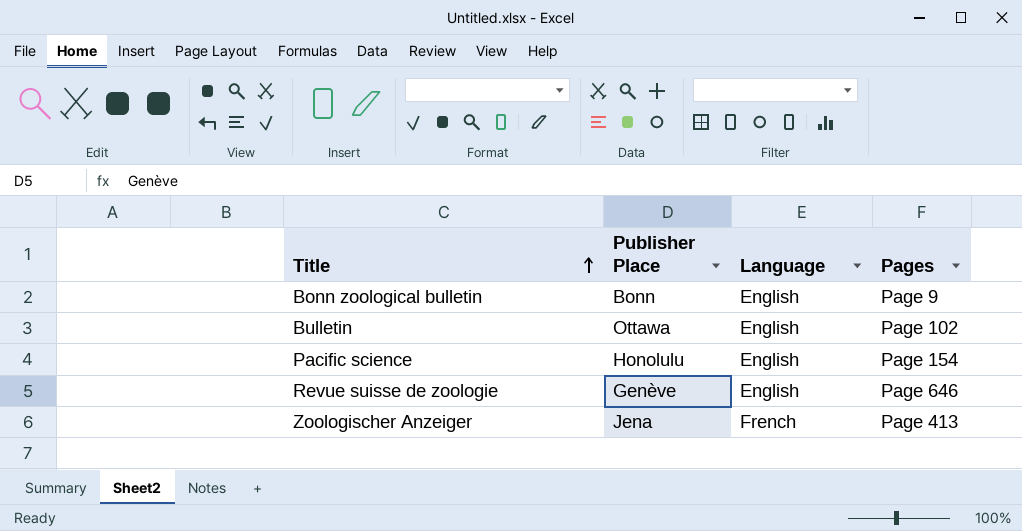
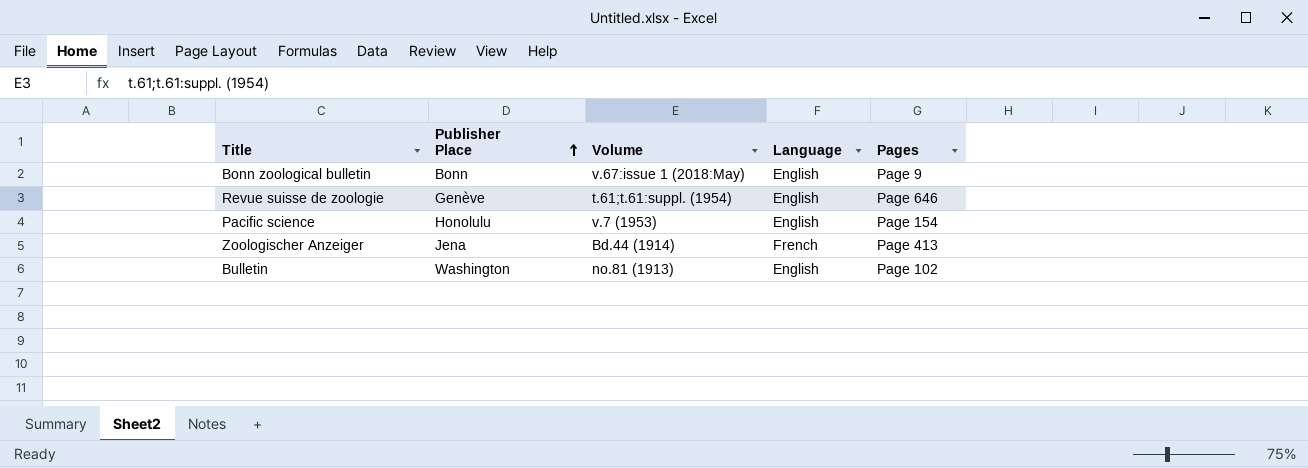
row order: Title ascending -> Publisher Place ascending
column Volume | position: none -> 3
Bulletin | Publisher Place: Ottawa -> Washington

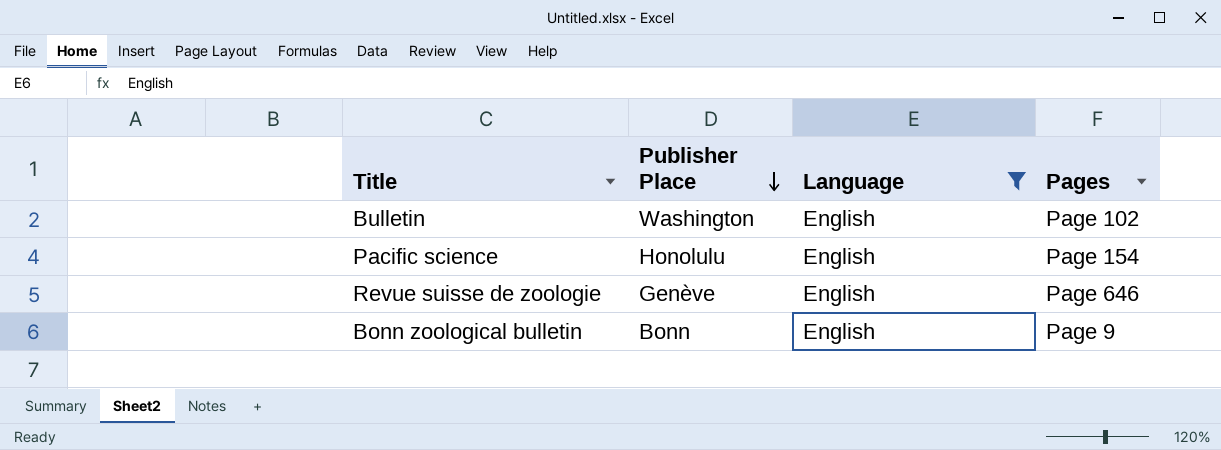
filter: none -> Language = English
row order: Publisher Place ascending -> Publisher Place descending
column Volume | position: 3 -> none

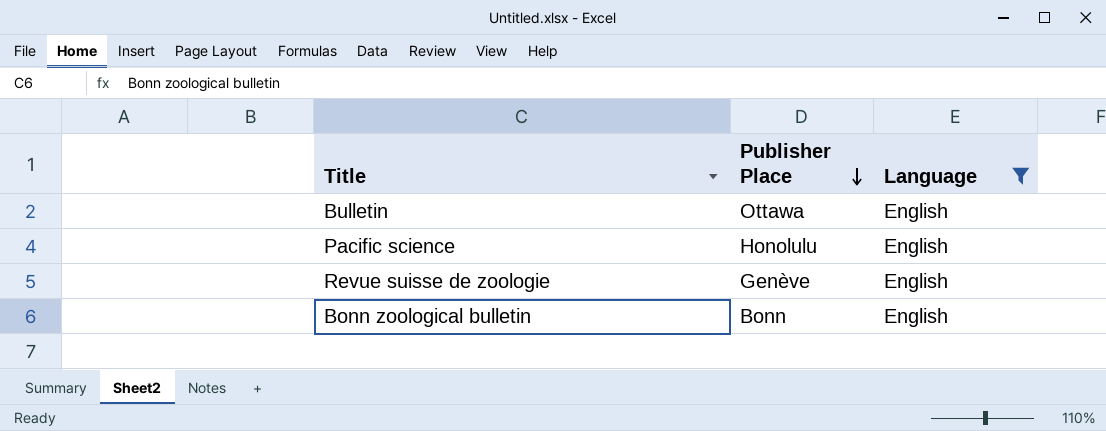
column Pages | position: 4 -> none
Bulletin | Publisher Place: Washington -> Ottawa

